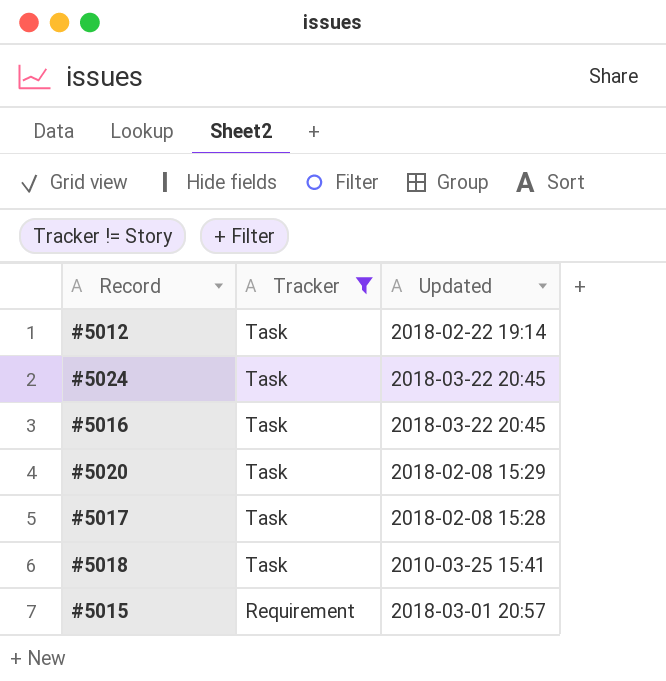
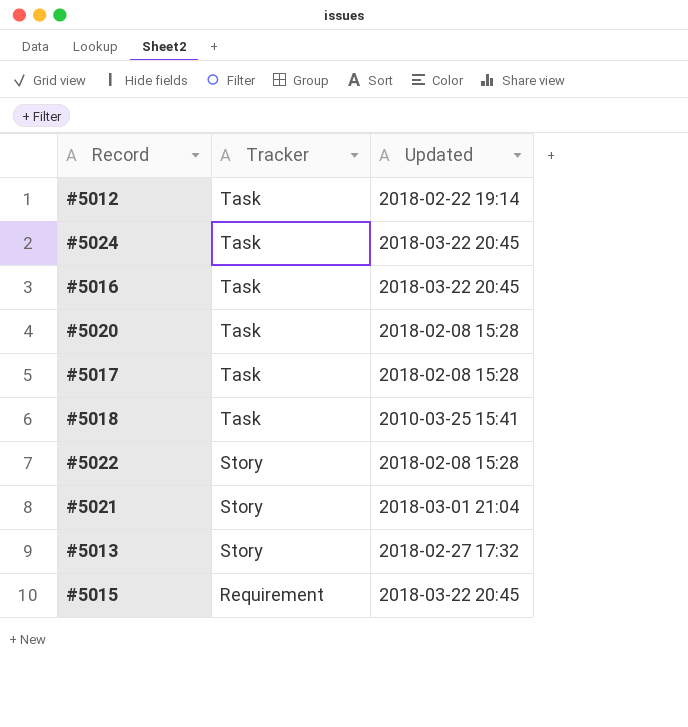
filter: Tracker != Story -> none
#5020 | Updated: 2018-02-08 15:29 -> 2018-02-08 15:28
#5015 | Updated: 2018-03-01 20:57 -> 2018-03-22 20:45

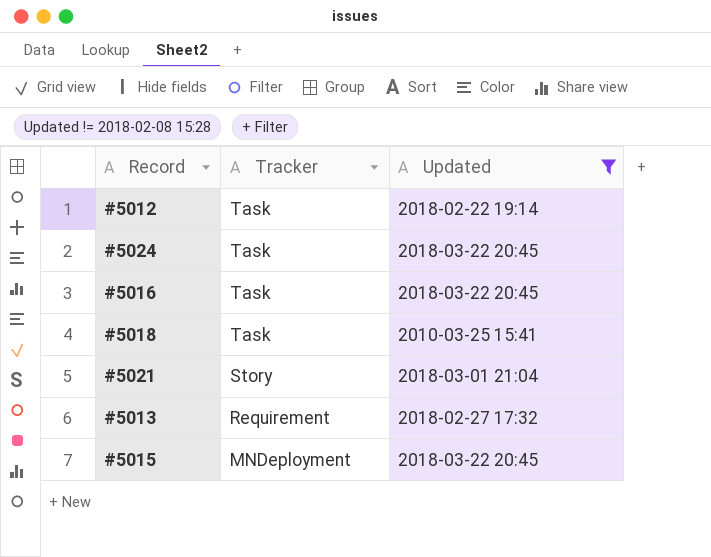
filter: none -> Updated != 2018-02-08 15:28
#5013 | Tracker: Story -> Requirement
#5015 | Tracker: Requirement -> MNDeployment

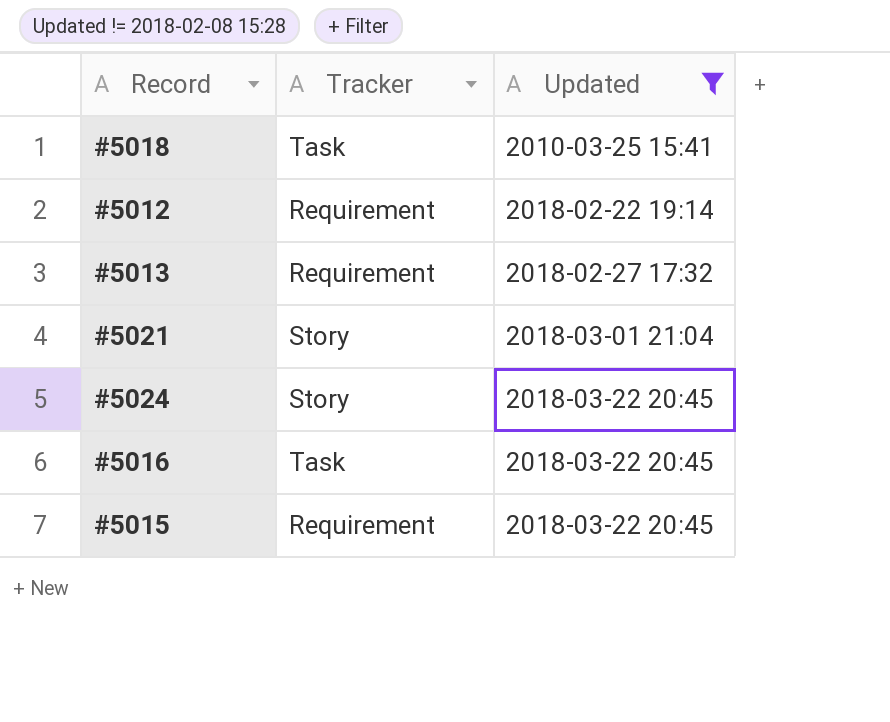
row order: Tracker descending -> Updated ascending
#5012 | Tracker: Task -> Requirement
#5024 | Tracker: Task -> Story
#5015 | Tracker: MNDeployment -> Requirement

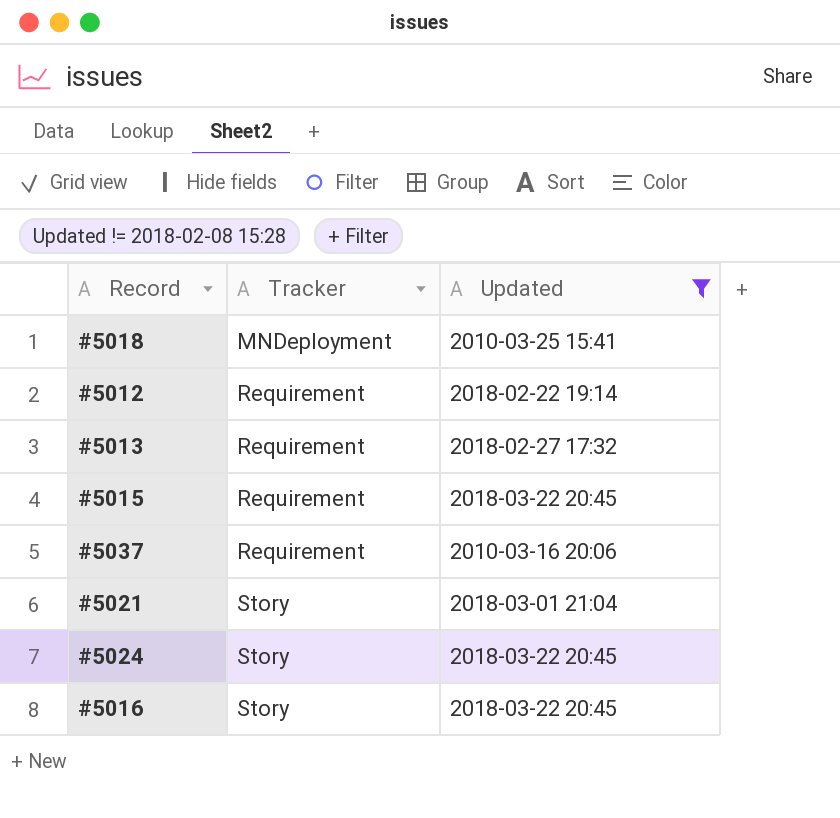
row order: Updated ascending -> Tracker ascending
#5018 | Tracker: Task -> MNDeployment
row #5037: none -> Requirement | 2010-03-16 20:06
#5016 | Tracker: Task -> Story

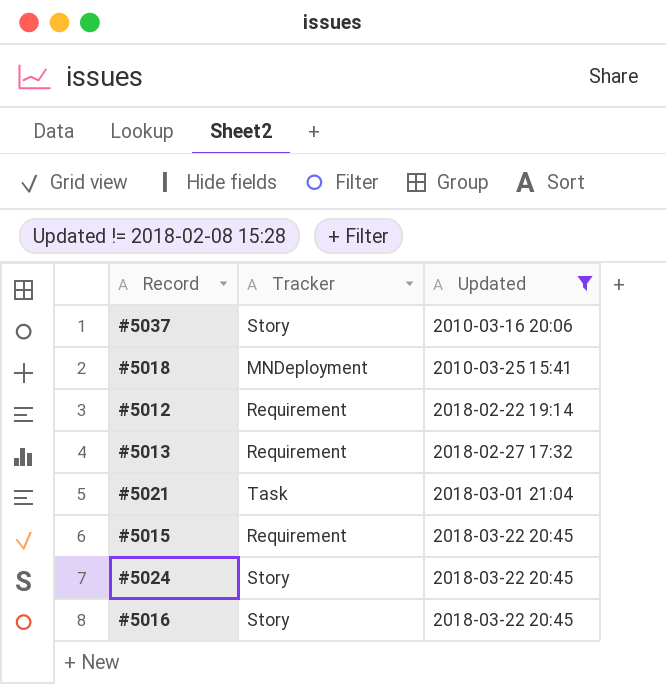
row order: Tracker ascending -> Updated ascending
#5037 | Tracker: Requirement -> Story
#5021 | Tracker: Story -> Task

